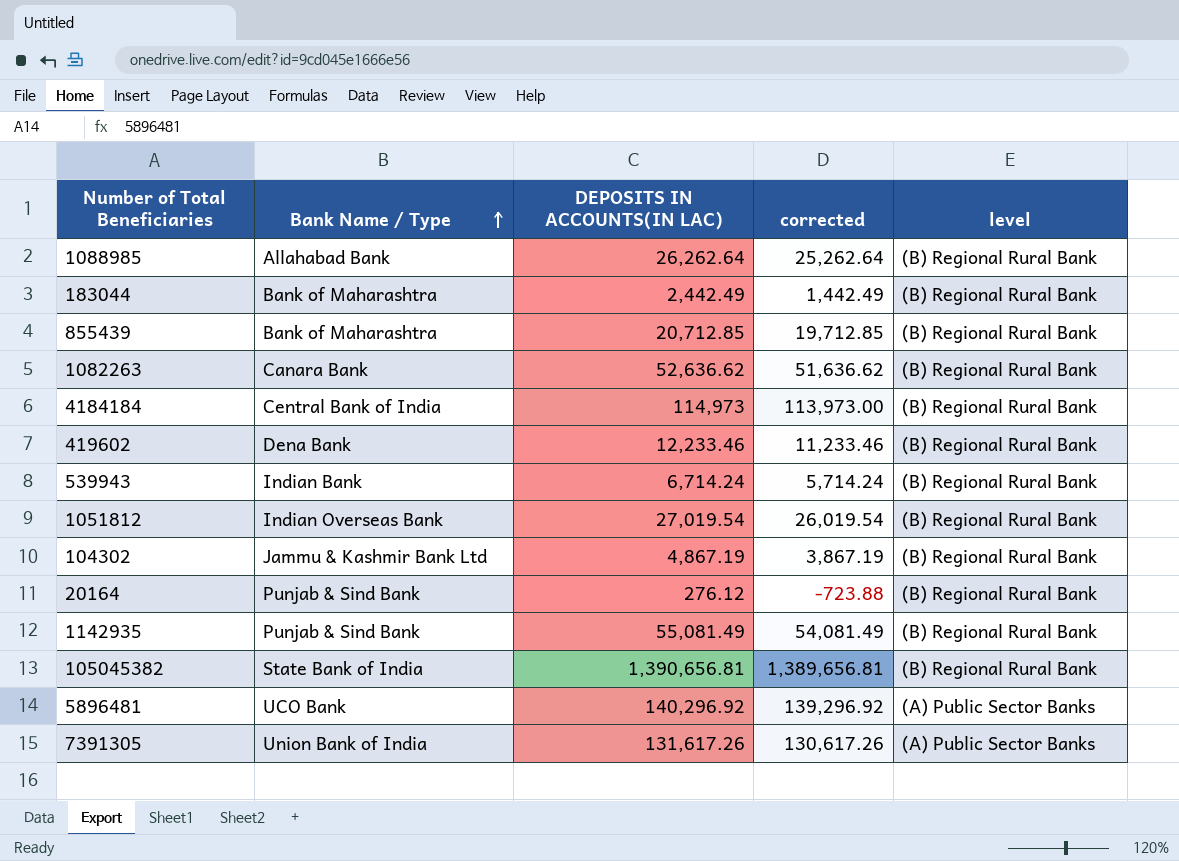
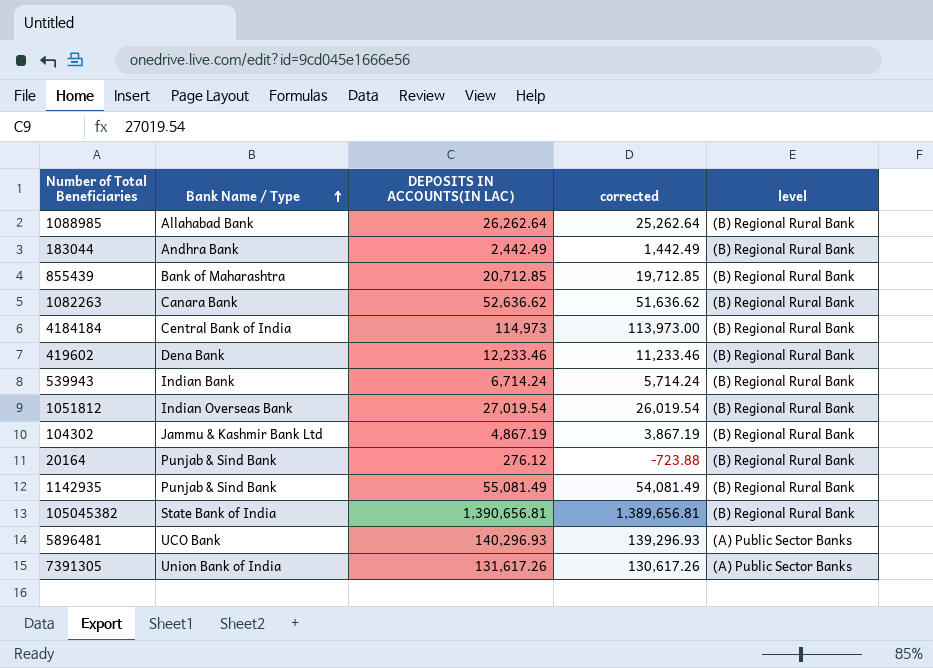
183044 | Bank Name / Type: Bank of Maharashtra -> Andhra Bank
5896481 | DEPOSITS IN ACCOUNTS(IN LAC): 140,296.92 -> 140,296.93
5896481 | corrected: 139,296.92 -> 139,296.93

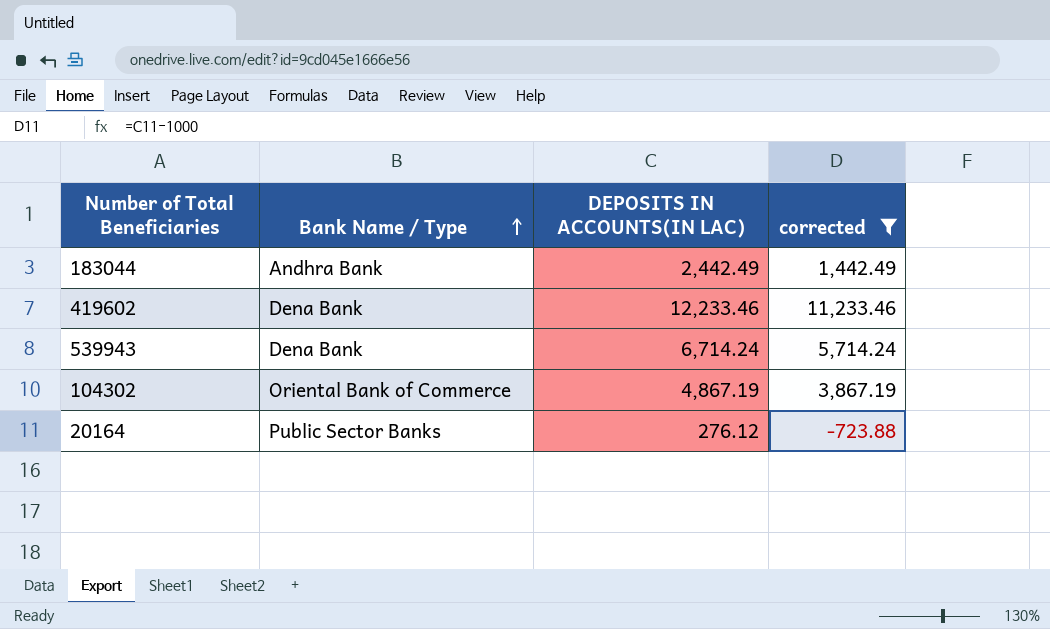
filter: none -> corrected <= 11,233.46
column level | position: 5 -> none
539943 | Bank Name / Type: Indian Bank -> Dena Bank
104302 | Bank Name / Type: Jammu & Kashmir Bank Ltd -> Oriental Bank of Commerce
20164 | Bank Name / Type: Punjab & Sind Bank -> Public Sector Banks

